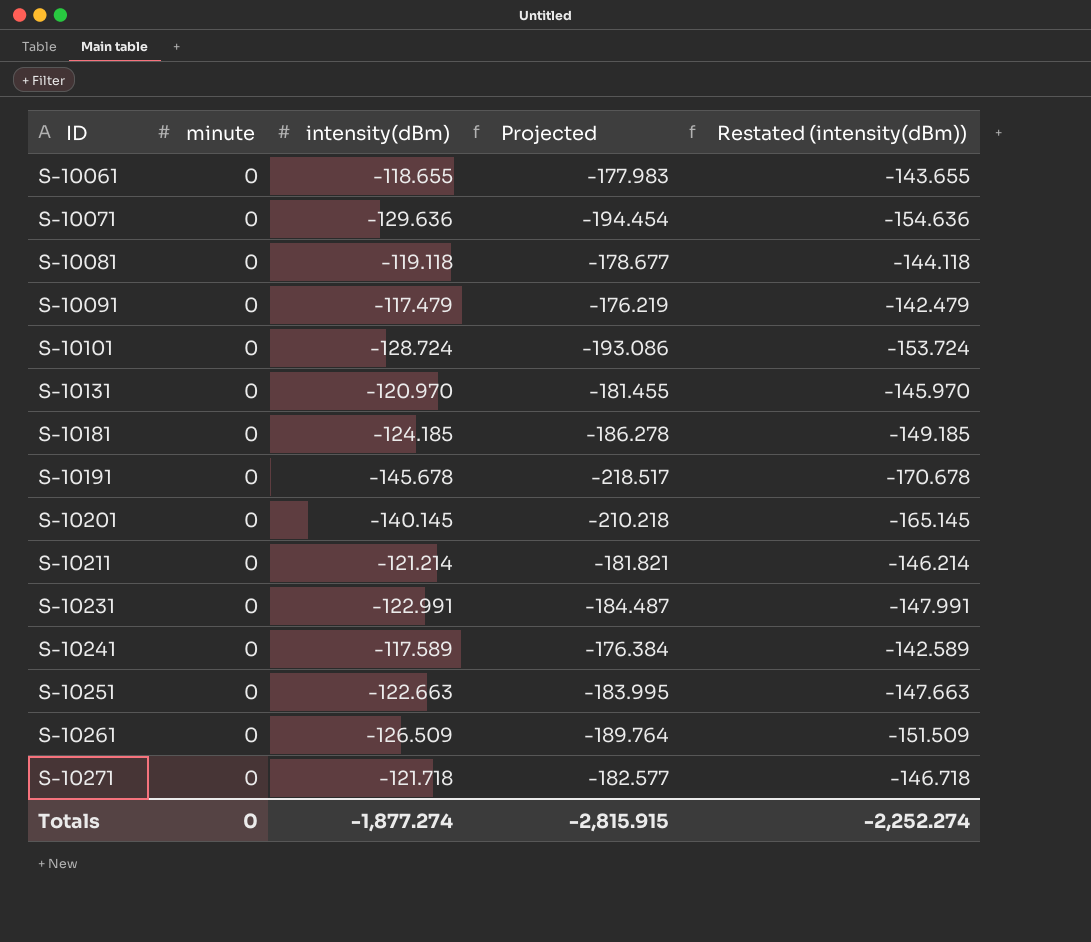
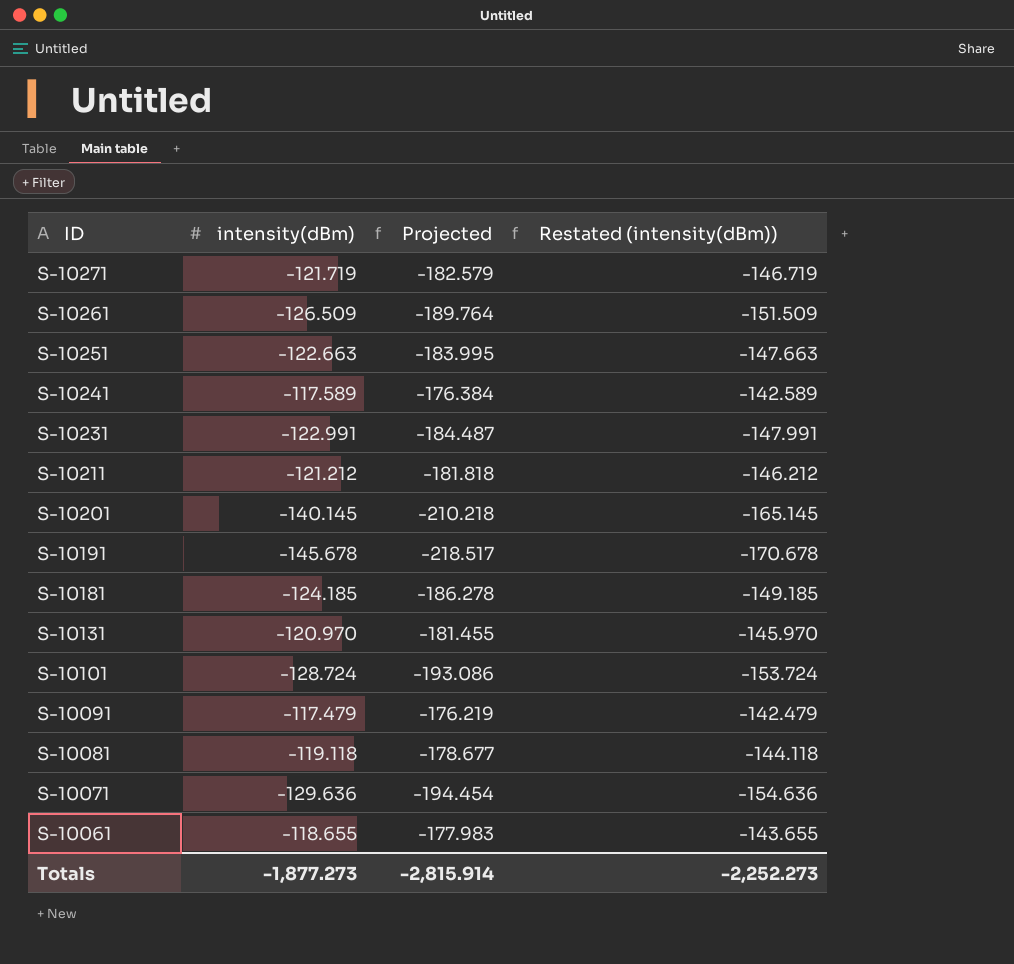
row order: ID ascending -> ID descending
column minute | position: 2 -> none
S-10271 | intensity(dBm): -121.718 -> -121.719
S-10271 | Projected: -182.577 -> -182.579
S-10271 | Restated (intensity(dBm)): -146.718 -> -146.719
S-10211 | intensity(dBm): -121.214 -> -121.212
S-10211 | Projected: -181.821 -> -181.818
S-10211 | Restated (intensity(dBm)): -146.214 -> -146.212
Totals | intensity(dBm): -1,877.274 -> -1,877.273
Totals | Projected: -2,815.915 -> -2,815.914
Totals | Restated (intensity(dBm)): -2,252.274 -> -2,252.273

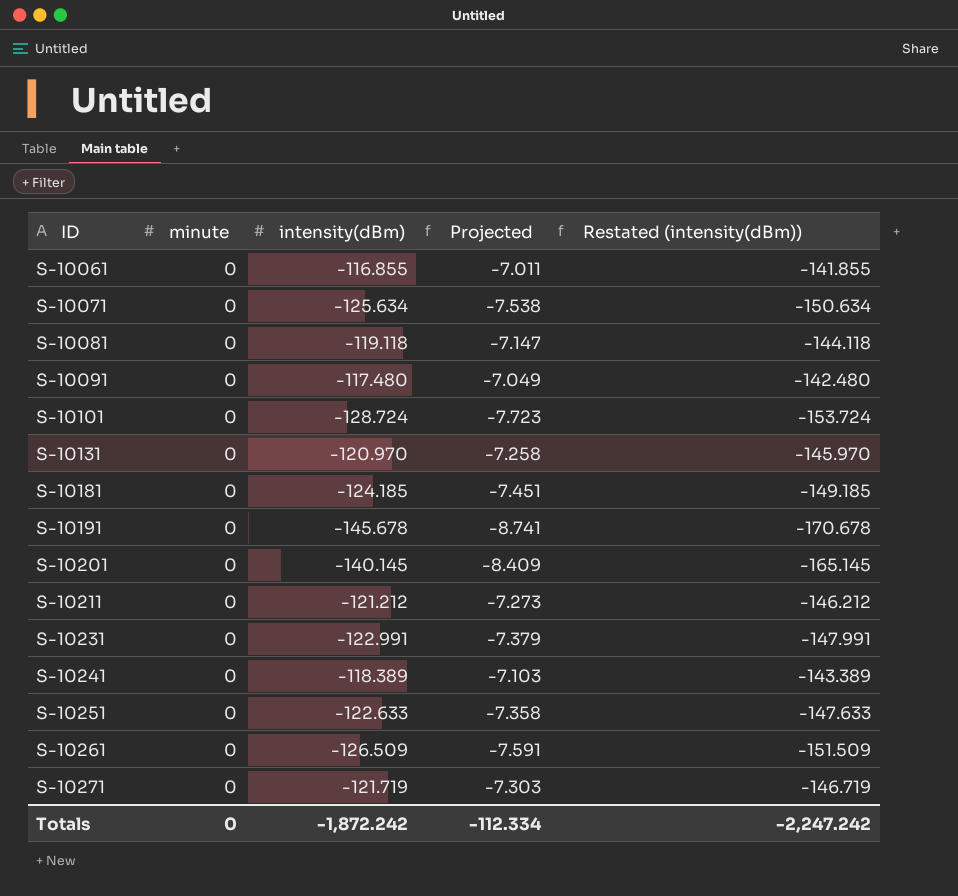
row order: ID descending -> ID ascending
column minute | position: none -> 2
column Projected | formula: [intensity(dBm)] * 1.5 -> [intensity(dBm)] * 0.06
S-10061 | intensity(dBm): -118.655 -> -116.855
S-10061 | Restated (intensity(dBm)): -143.655 -> -141.855
S-10071 | intensity(dBm): -129.636 -> -125.634
S-10071 | Restated (intensity(dBm)): -154.636 -> -150.634
S-10091 | intensity(dBm): -117.479 -> -117.480
S-10091 | Restated (intensity(dBm)): -142.479 -> -142.480
S-10241 | intensity(dBm): -117.589 -> -118.389
S-10241 | Restated (intensity(dBm)): -142.589 -> -143.389
S-10251 | intensity(dBm): -122.663 -> -122.633
S-10251 | Restated (intensity(dBm)): -147.663 -> -147.633
Totals | intensity(dBm): -1,877.273 -> -1,872.242
Totals | Projected: -2,815.914 -> -112.334
Totals | Restated (intensity(dBm)): -2,252.273 -> -2,247.242

